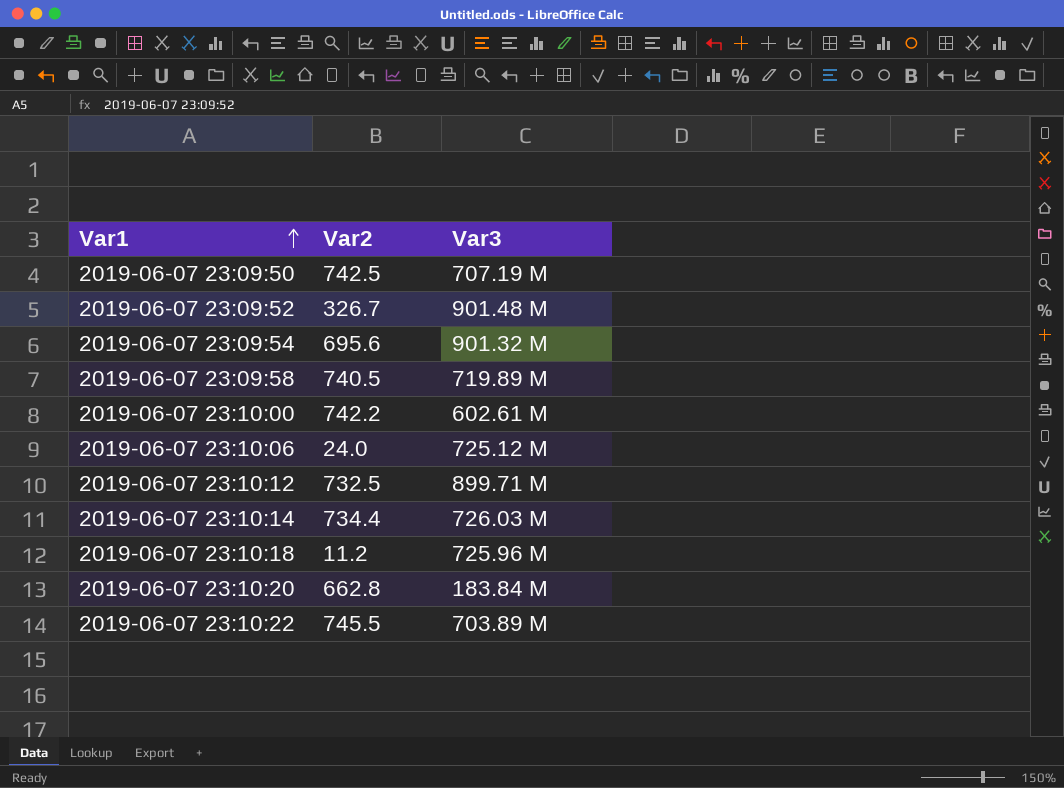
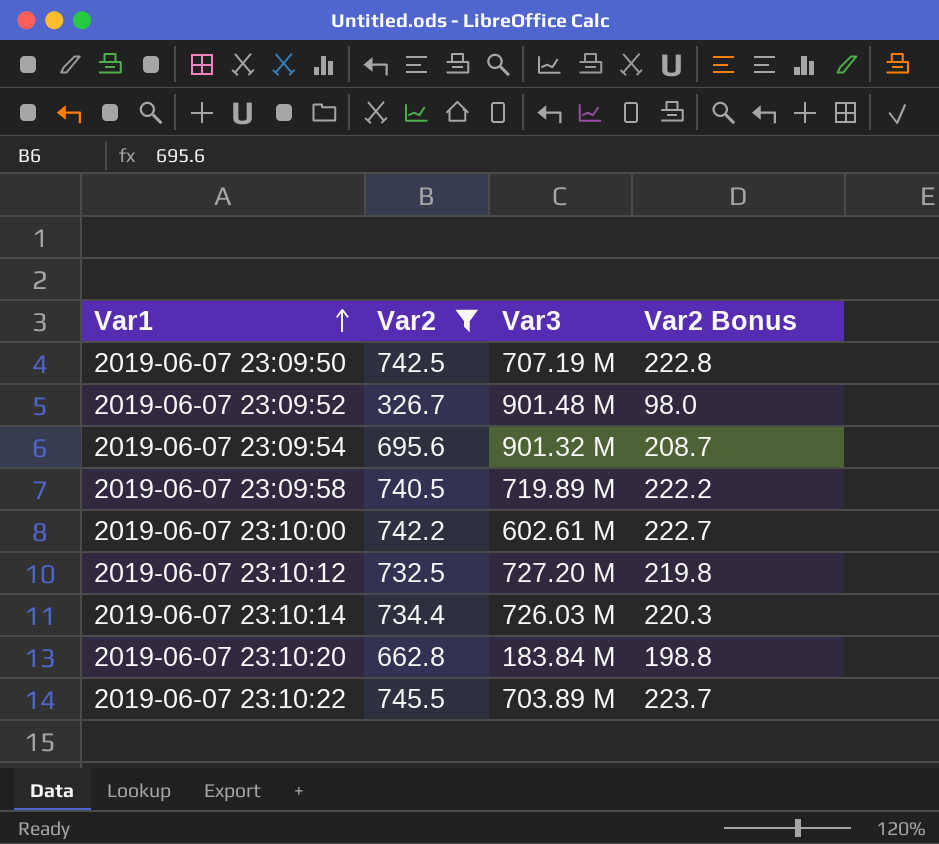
filter: none -> Var2 >= 326.7
column Var2 Bonus | formula: none -> [Var2] * 0.3
2019-06-07 23:10:12 | Var3: 899.71 M -> 727.20 M

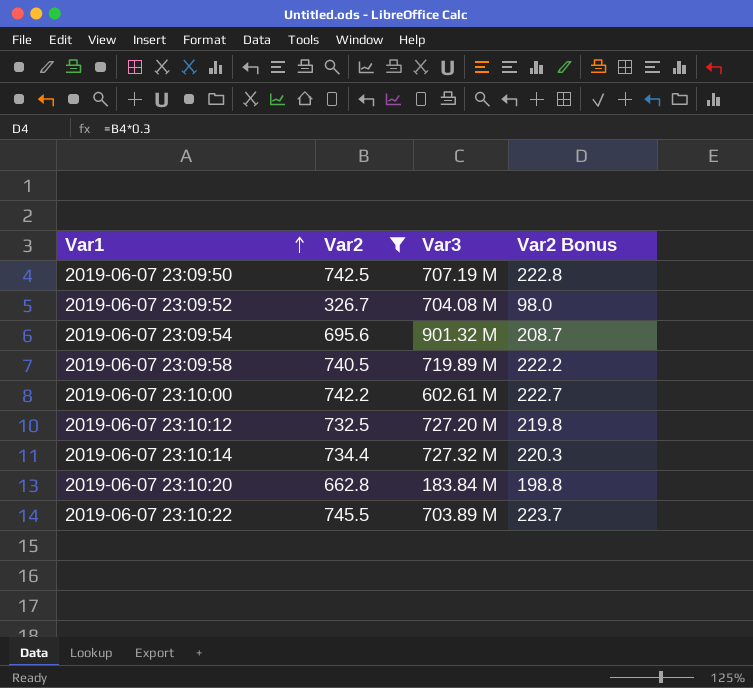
2019-06-07 23:09:52 | Var3: 901.48 M -> 704.08 M
2019-06-07 23:10:14 | Var3: 726.03 M -> 727.32 M

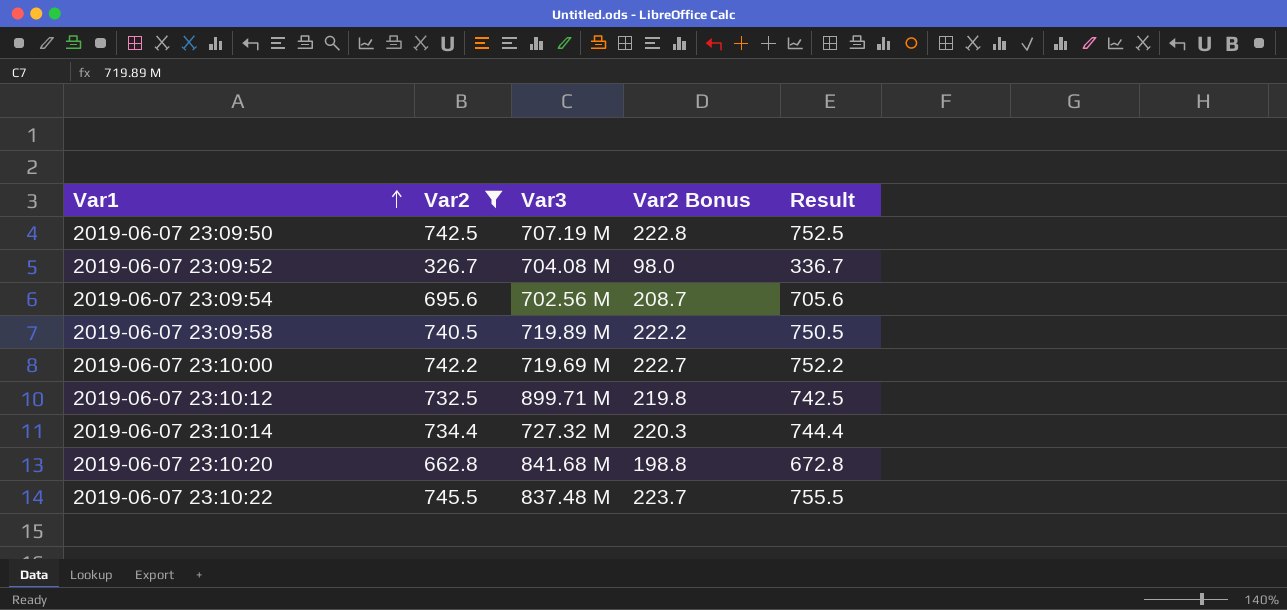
column Result | formula: none -> [Var2] + 10
2019-06-07 23:09:54 | Var3: 901.32 M -> 702.56 M
2019-06-07 23:10:00 | Var3: 602.61 M -> 719.69 M
2019-06-07 23:10:12 | Var3: 727.20 M -> 899.71 M
2019-06-07 23:10:20 | Var3: 183.84 M -> 841.68 M
2019-06-07 23:10:22 | Var3: 703.89 M -> 837.48 M

